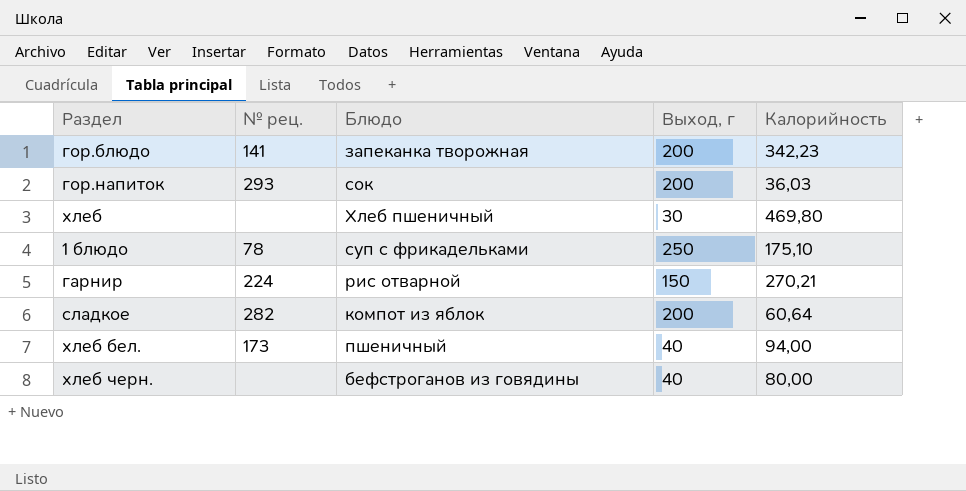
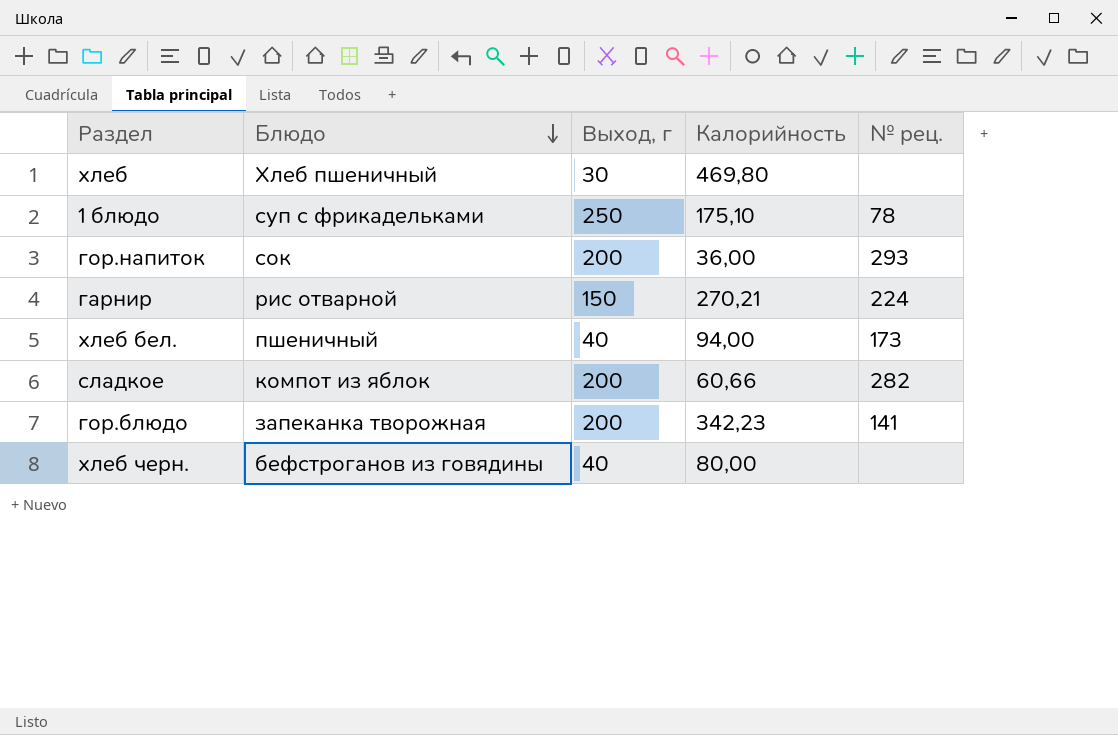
row order: none -> Блюдо descending
column № рец. | position: 2 -> 5
гор.напиток | Калорийность: 36,03 -> 36,00
сладкое | Калорийность: 60,64 -> 60,66

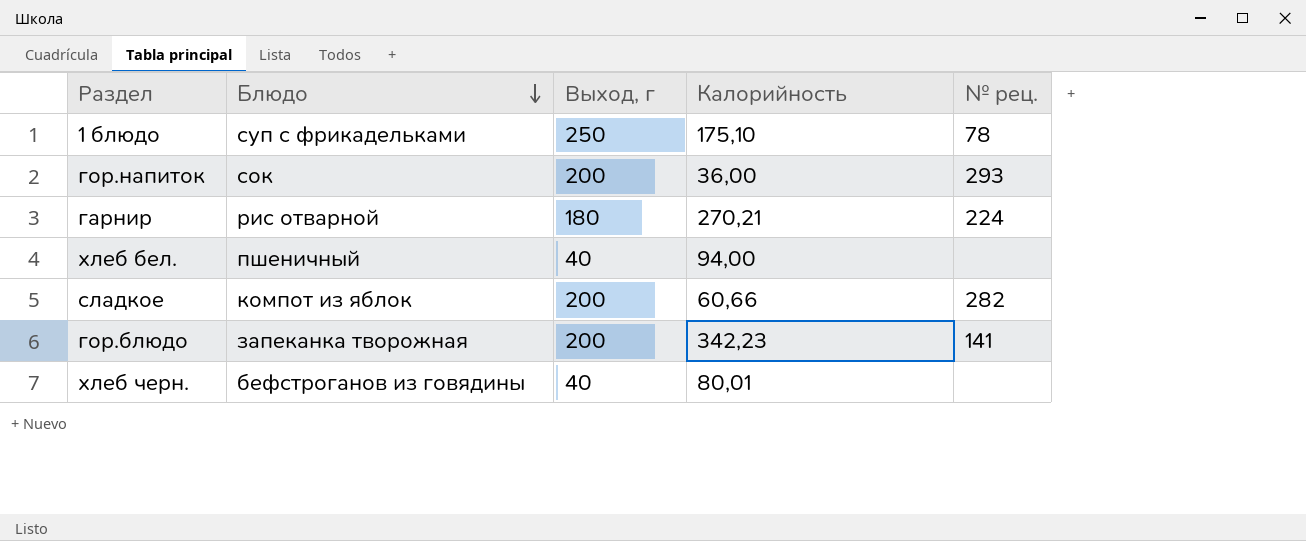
row хлеб: Хлеб пшеничный | 30 | 469,80 | none -> none
гарнир | Выход, г: 150 -> 180
хлеб бел. | № рец.: 173 -> none
хлеб черн. | Калорийность: 80,00 -> 80,01

